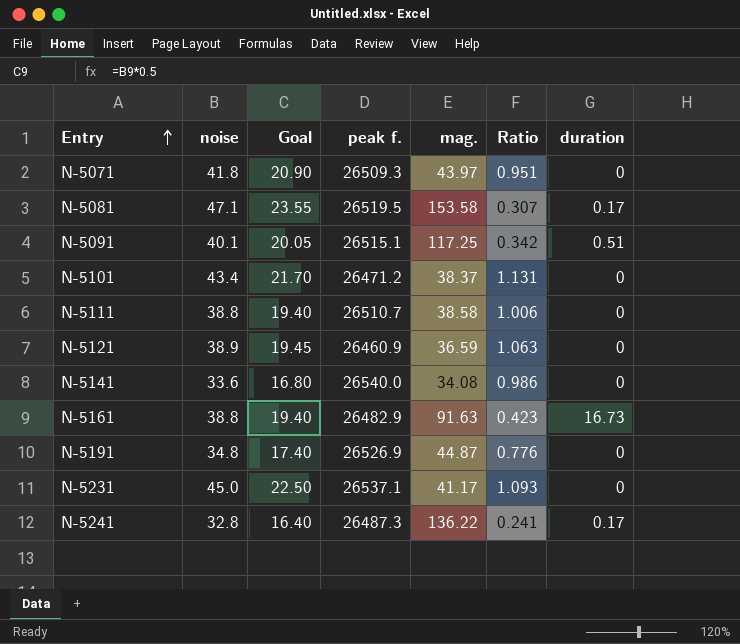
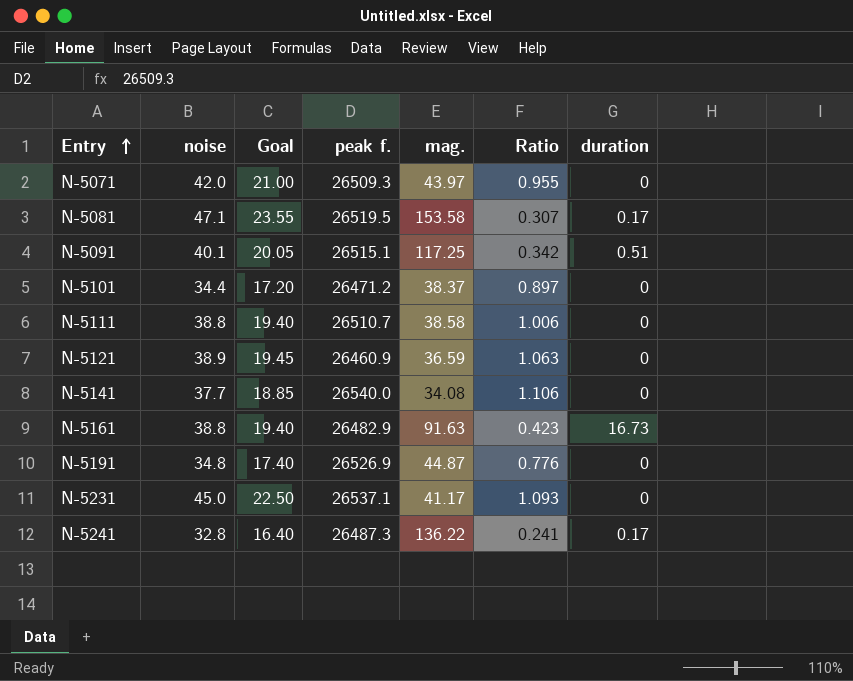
N-5071 | noise: 41.8 -> 42.0
N-5071 | Goal: 20.90 -> 21.00
N-5071 | Ratio: 0.951 -> 0.955
N-5101 | noise: 43.4 -> 34.4
N-5101 | Goal: 21.70 -> 17.20
N-5101 | Ratio: 1.131 -> 0.897
N-5141 | noise: 33.6 -> 37.7
N-5141 | Goal: 16.80 -> 18.85
N-5141 | Ratio: 0.986 -> 1.106

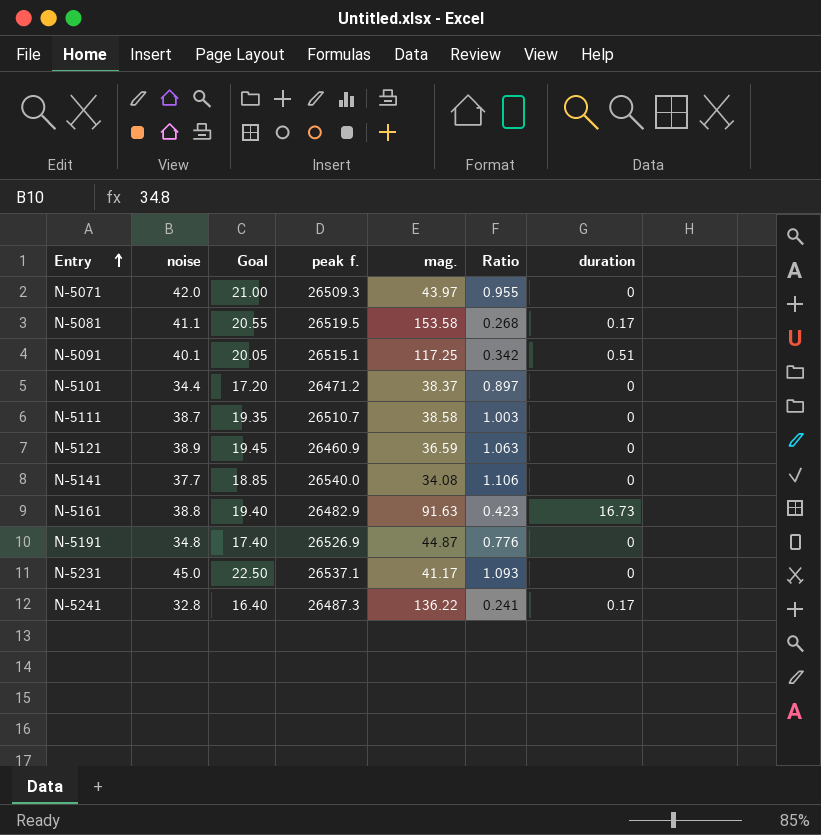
N-5081 | noise: 47.1 -> 41.1
N-5081 | Goal: 23.55 -> 20.55
N-5081 | Ratio: 0.307 -> 0.268
N-5111 | noise: 38.8 -> 38.7
N-5111 | Goal: 19.40 -> 19.35
N-5111 | Ratio: 1.006 -> 1.003

